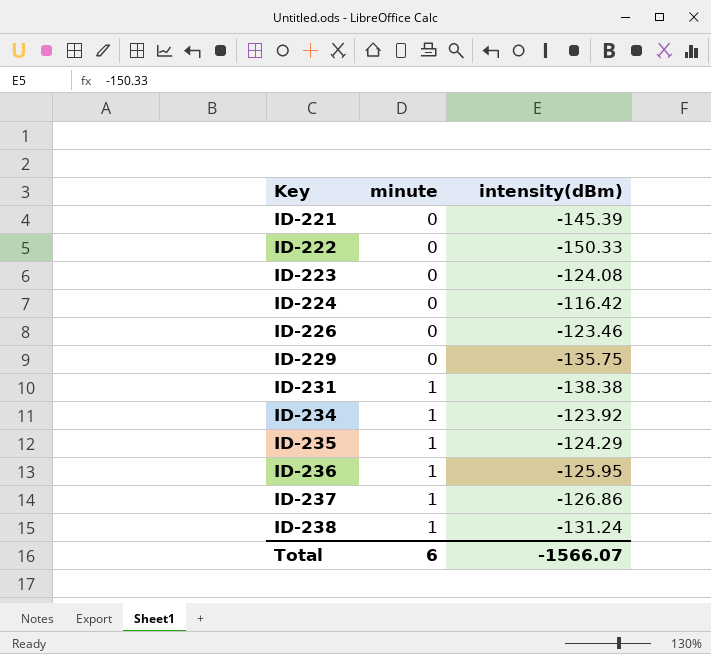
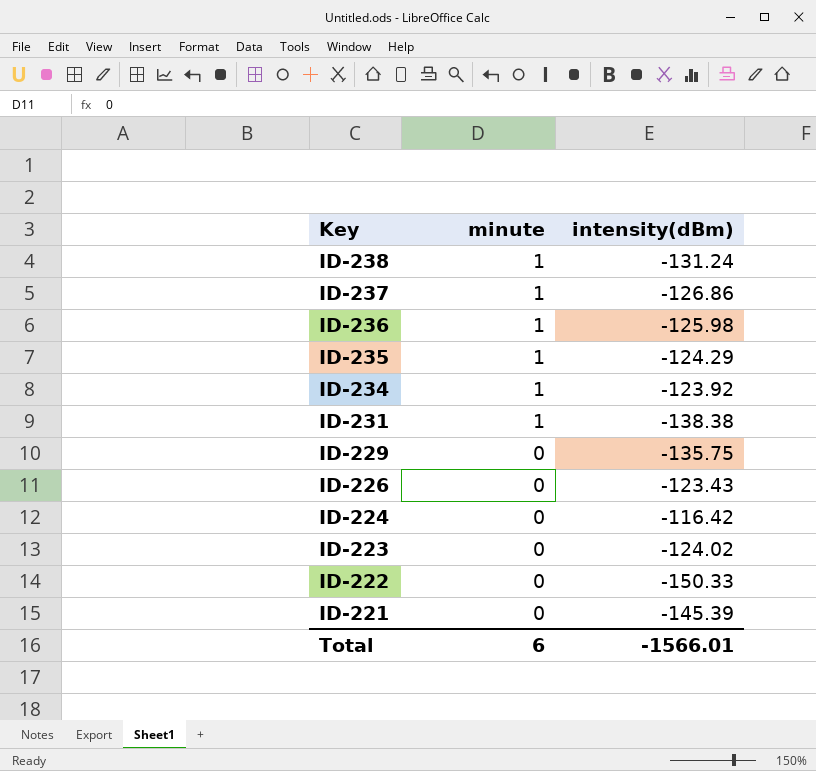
row order: Key ascending -> Key descending
ID-236 | intensity(dBm): -125.95 -> -125.98
ID-226 | intensity(dBm): -123.46 -> -123.43
ID-223 | intensity(dBm): -124.08 -> -124.02
Total | intensity(dBm): -1566.07 -> -1566.01

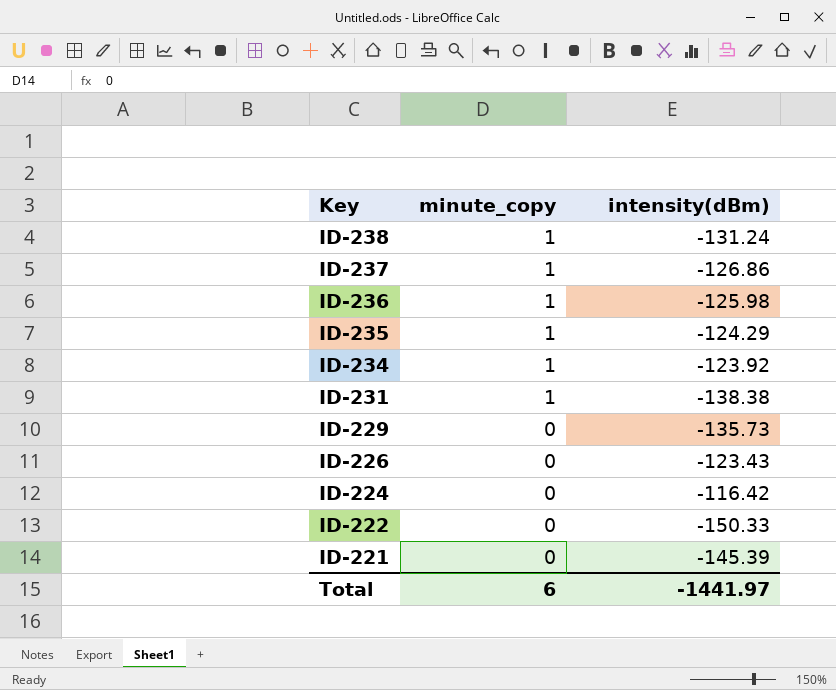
column name: minute -> minute_copy
row ID-223: 0 | -124.02 -> none
ID-229 | intensity(dBm): -135.75 -> -135.73
Total | intensity(dBm): -1566.01 -> -1441.97

